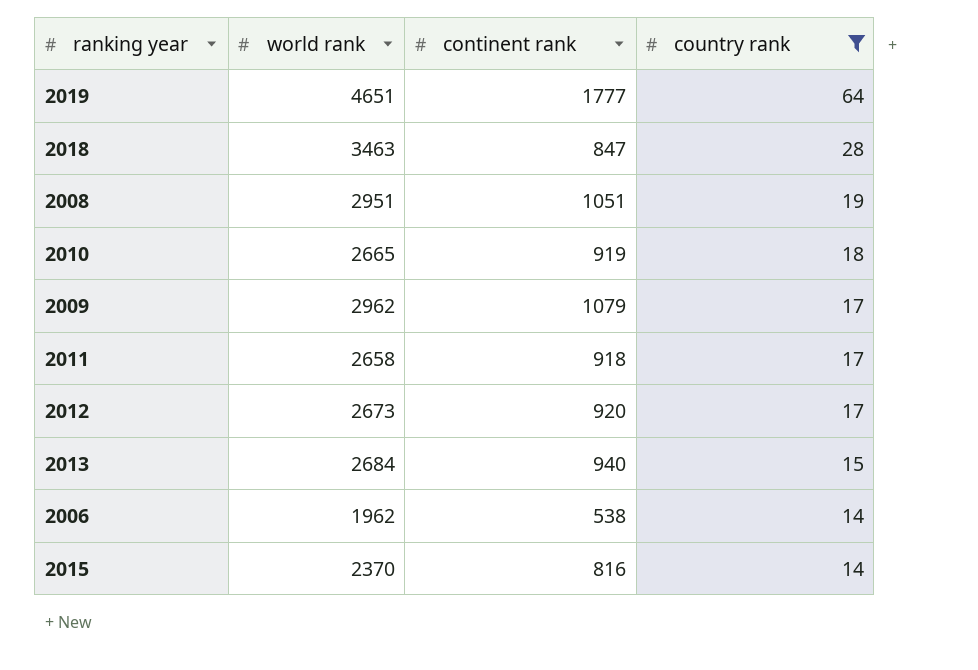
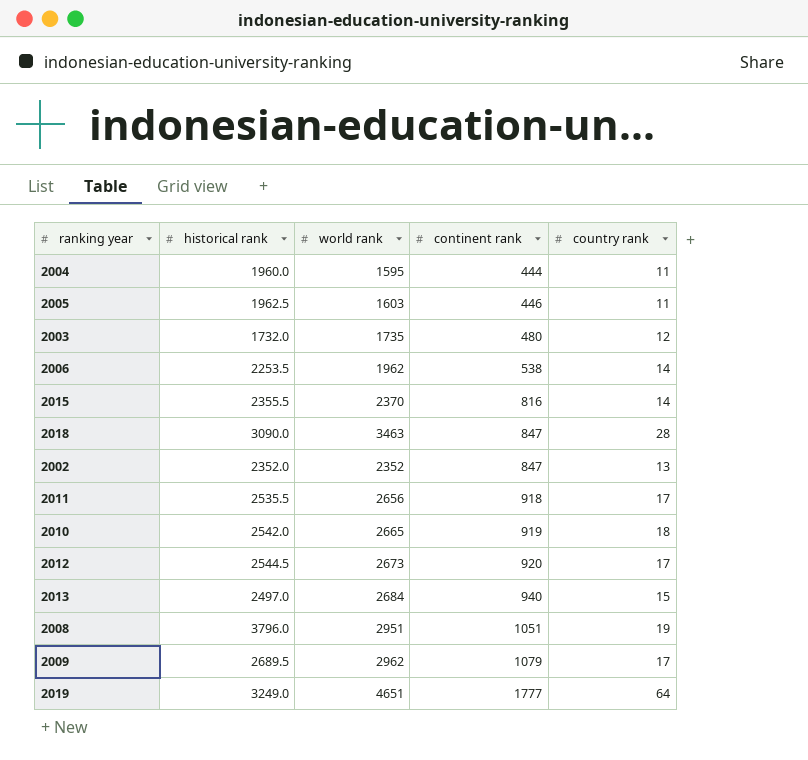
filter: country rank >= 14 -> none
row order: country rank descending -> continent rank ascending
column historical rank | position: none -> 2
2011 | world rank: 2658 -> 2656

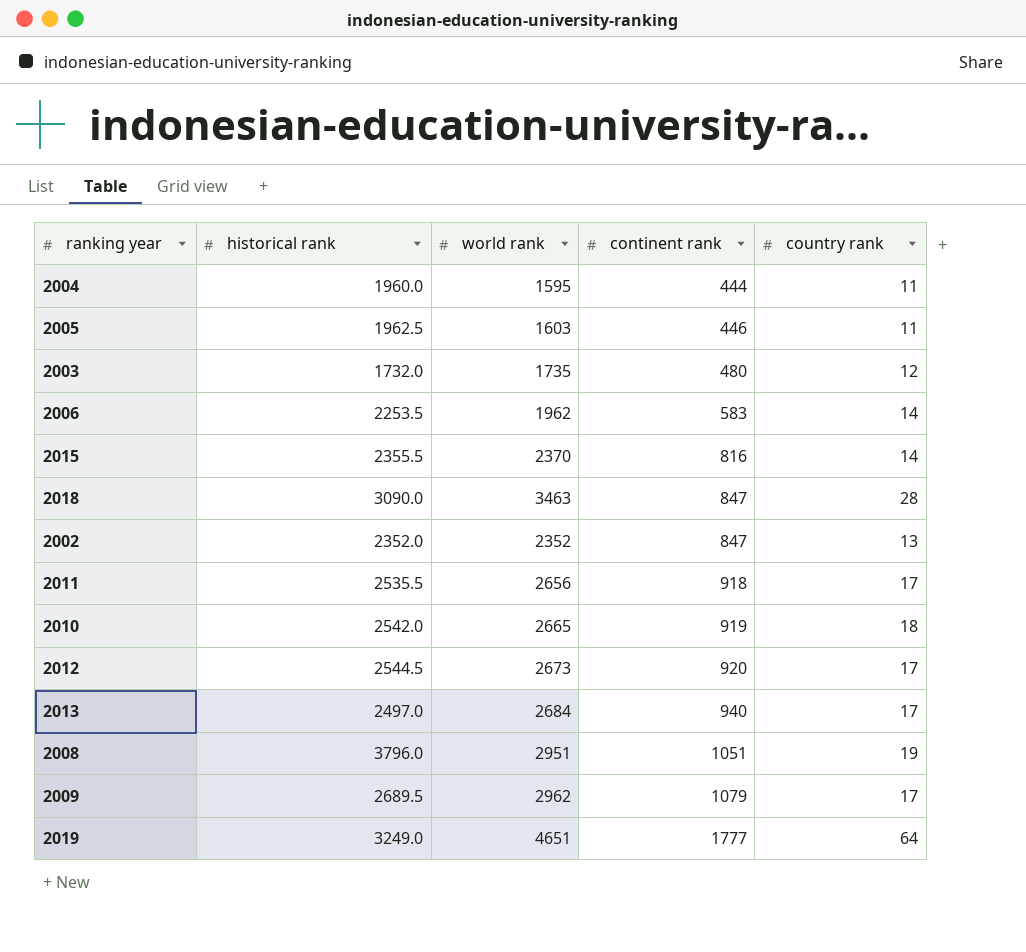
2006 | continent rank: 538 -> 583
2013 | country rank: 15 -> 17

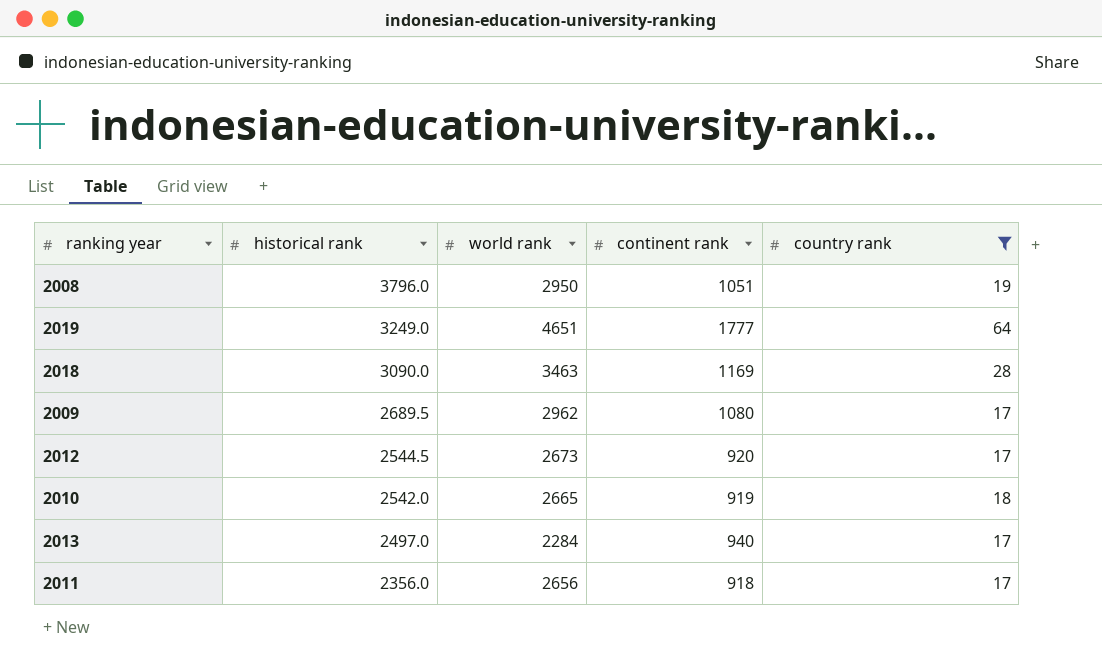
filter: none -> country rank >= 17
row order: continent rank ascending -> historical rank descending
2008 | world rank: 2951 -> 2950
2018 | continent rank: 847 -> 1169
2009 | continent rank: 1079 -> 1080
2013 | world rank: 2684 -> 2284
2011 | historical rank: 2535.5 -> 2356.0

